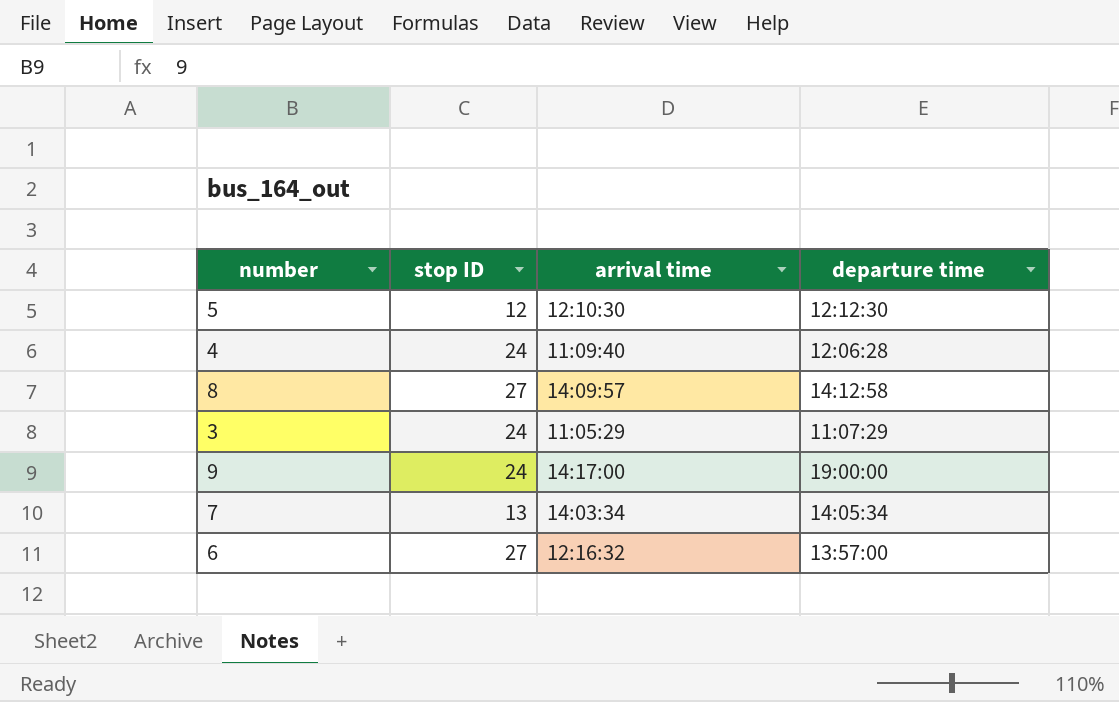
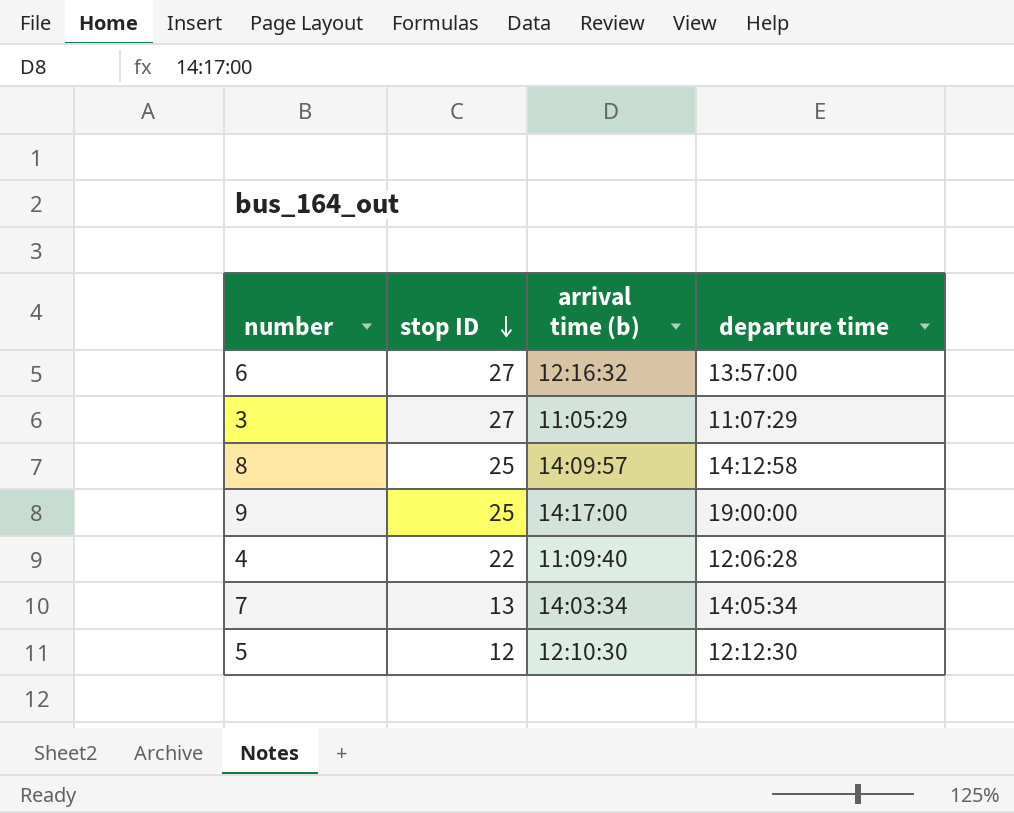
row order: none -> stop ID descending
column name: arrival time -> arrival time (b)
3 | stop ID: 24 -> 27
8 | stop ID: 27 -> 25
9 | stop ID: 24 -> 25
4 | stop ID: 24 -> 22

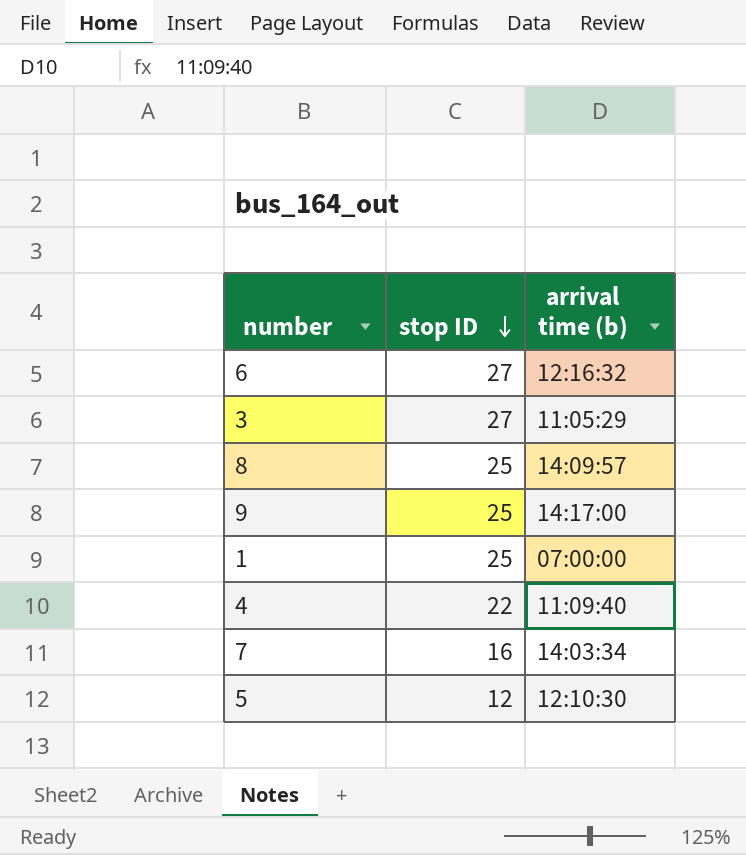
column departure time | position: 4 -> none
row 1: none -> 25 | 07:00:00
7 | stop ID: 13 -> 16

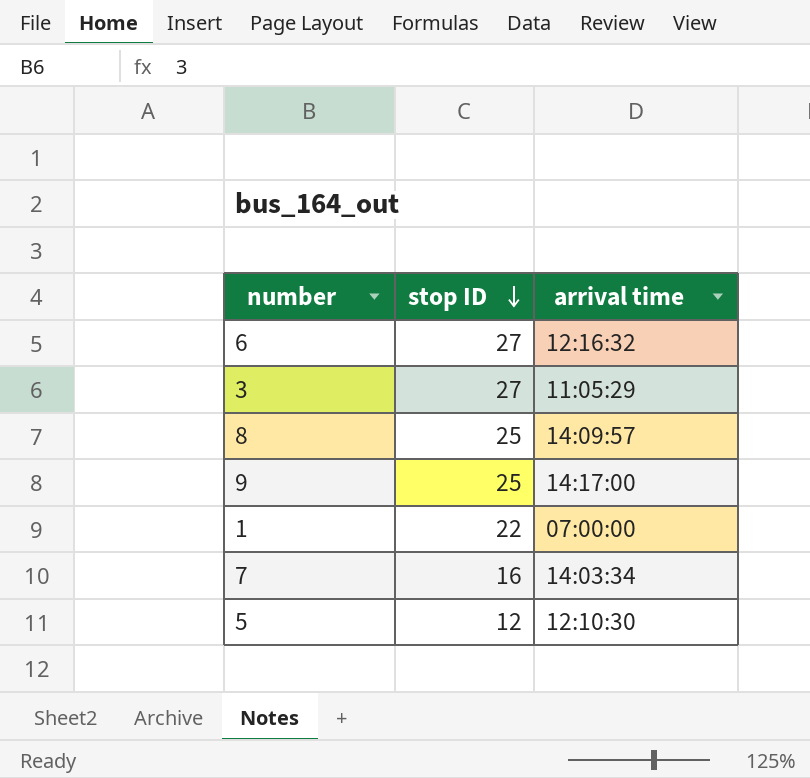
column name: arrival time (b) -> arrival time
row 4: 22 | 11:09:40 -> none
1 | stop ID: 25 -> 22

